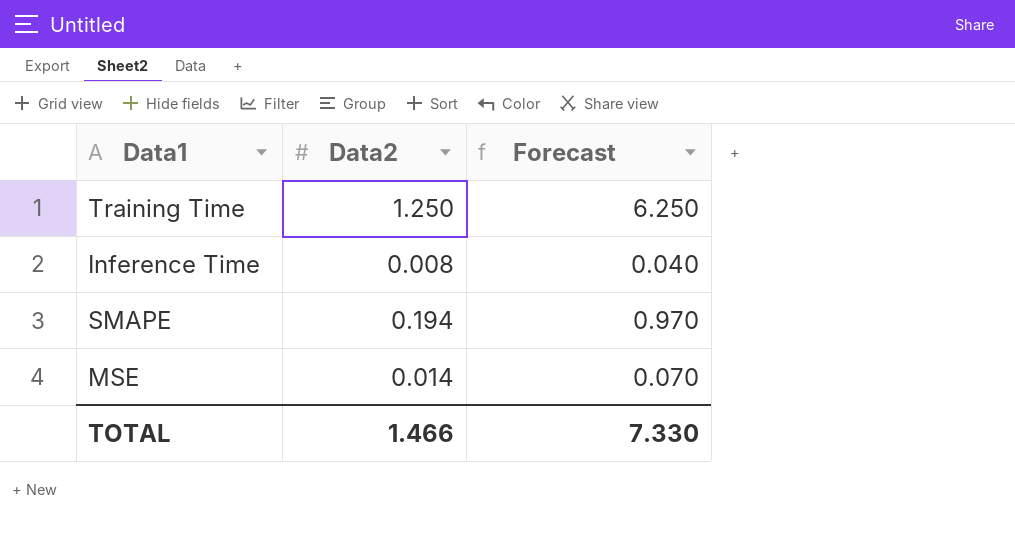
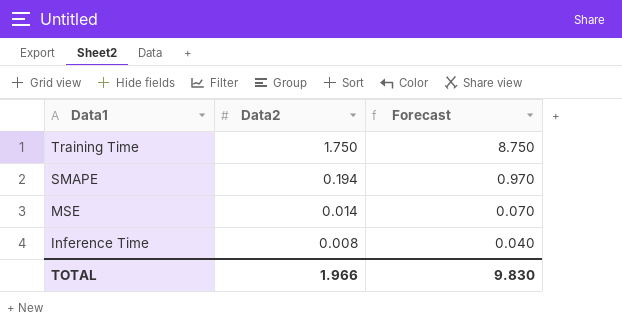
row order: none -> Data1 descending
Training Time | Data2: 1.250 -> 1.750
Training Time | Forecast: 6.250 -> 8.750
TOTAL | Data2: 1.466 -> 1.966
TOTAL | Forecast: 7.330 -> 9.830

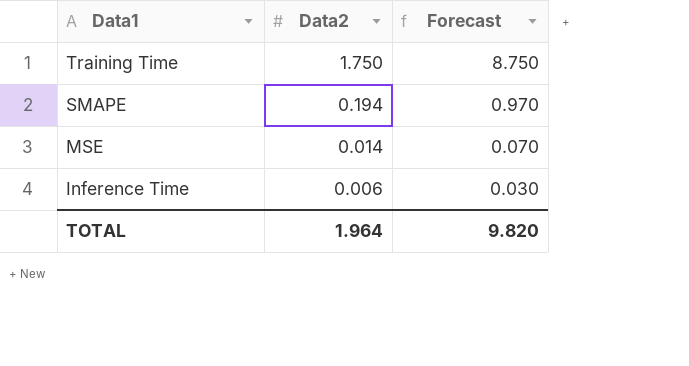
Inference Time | Data2: 0.008 -> 0.006
Inference Time | Forecast: 0.040 -> 0.030
TOTAL | Data2: 1.966 -> 1.964
TOTAL | Forecast: 9.830 -> 9.820

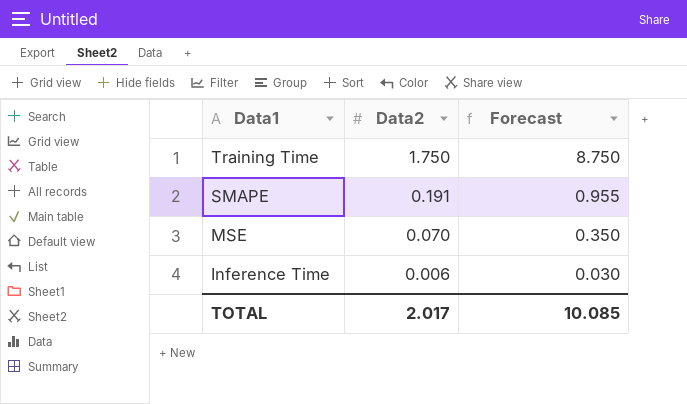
SMAPE | Data2: 0.194 -> 0.191
SMAPE | Forecast: 0.970 -> 0.955
MSE | Data2: 0.014 -> 0.070
MSE | Forecast: 0.070 -> 0.350
TOTAL | Data2: 1.964 -> 2.017
TOTAL | Forecast: 9.820 -> 10.085

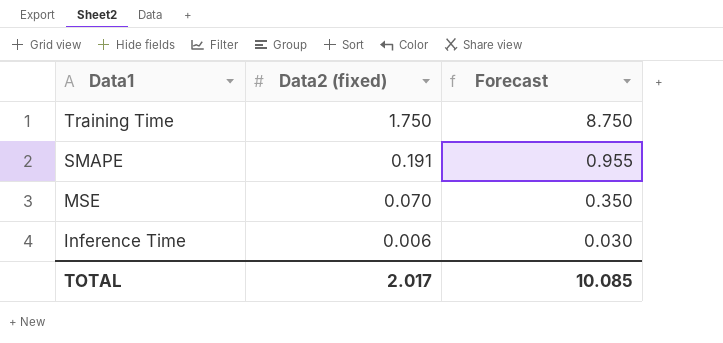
column name: Data2 -> Data2 (fixed)

